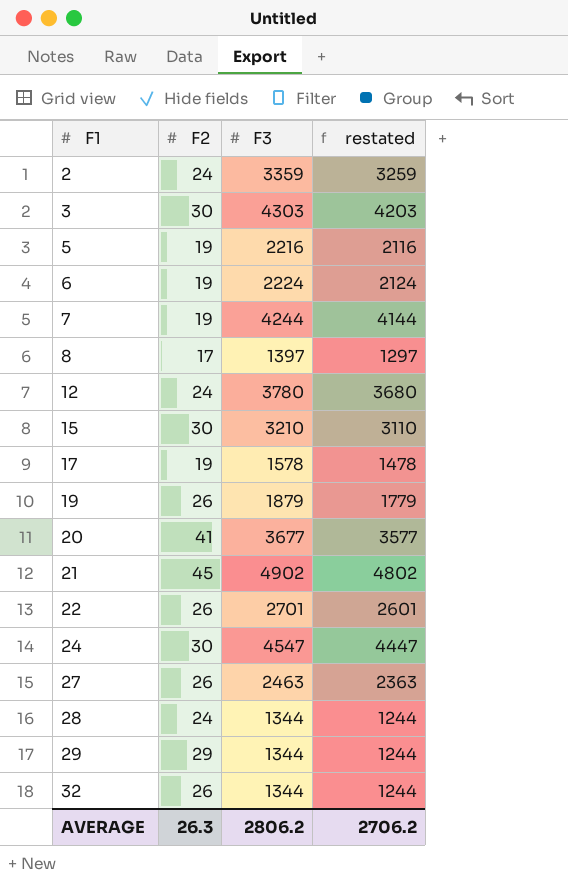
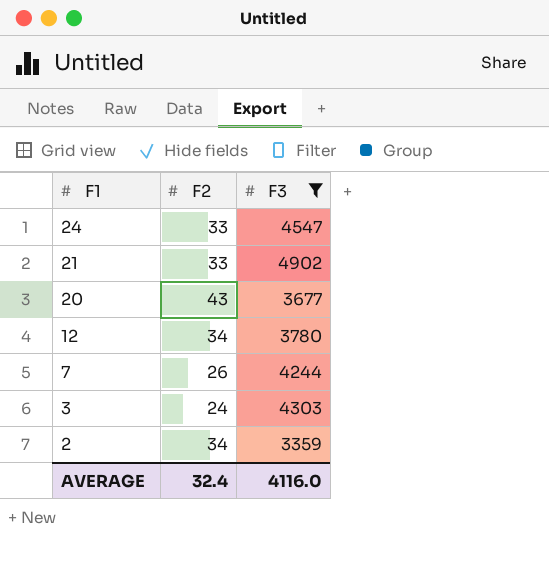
filter: none -> F3 >= 3359
row order: F1 ascending -> F1 descending
column restated | formula: [F3] - 100 -> none
24 | F2: 30 -> 33
21 | F2: 45 -> 33
20 | F2: 41 -> 43
12 | F2: 24 -> 34
7 | F2: 19 -> 26
3 | F2: 30 -> 24
2 | F2: 24 -> 34
AVERAGE | F2: 26.3 -> 32.4
AVERAGE | F3: 2806.2 -> 4116.0

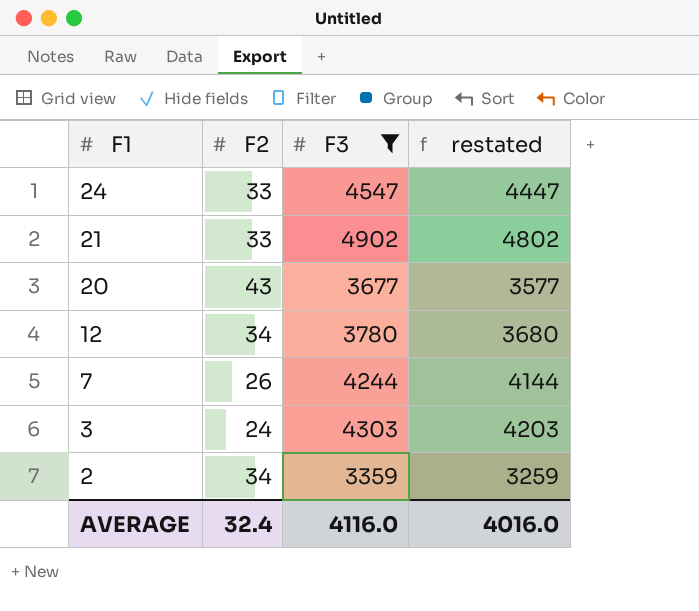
column restated | formula: none -> [F3] - 100

